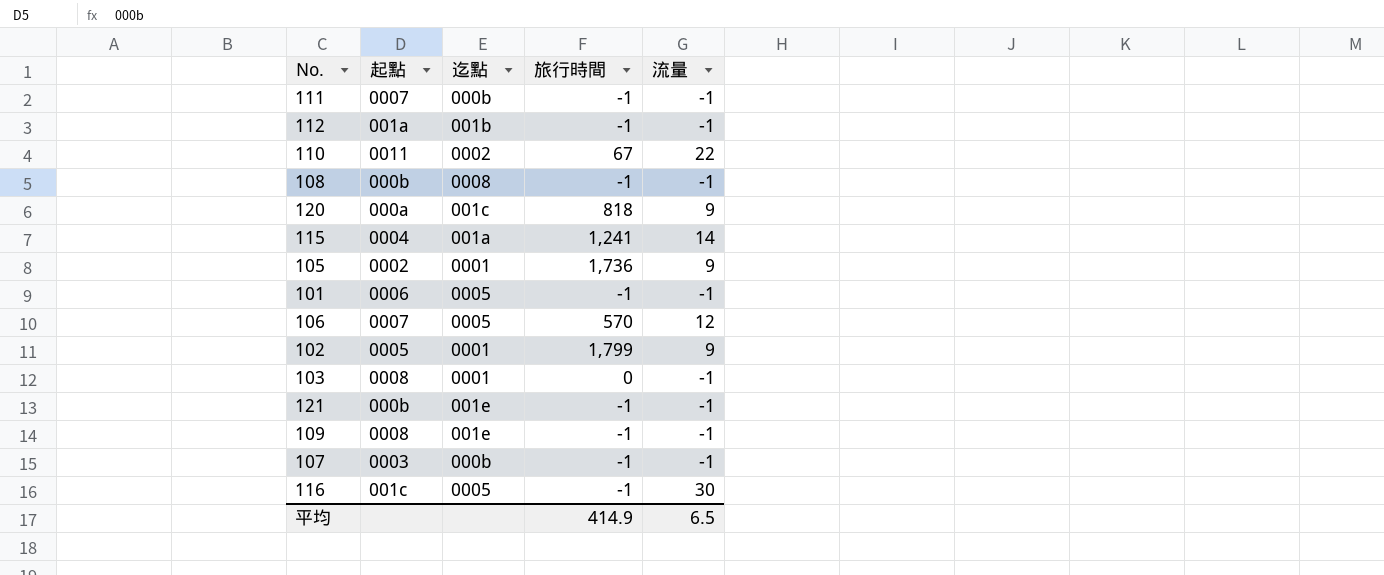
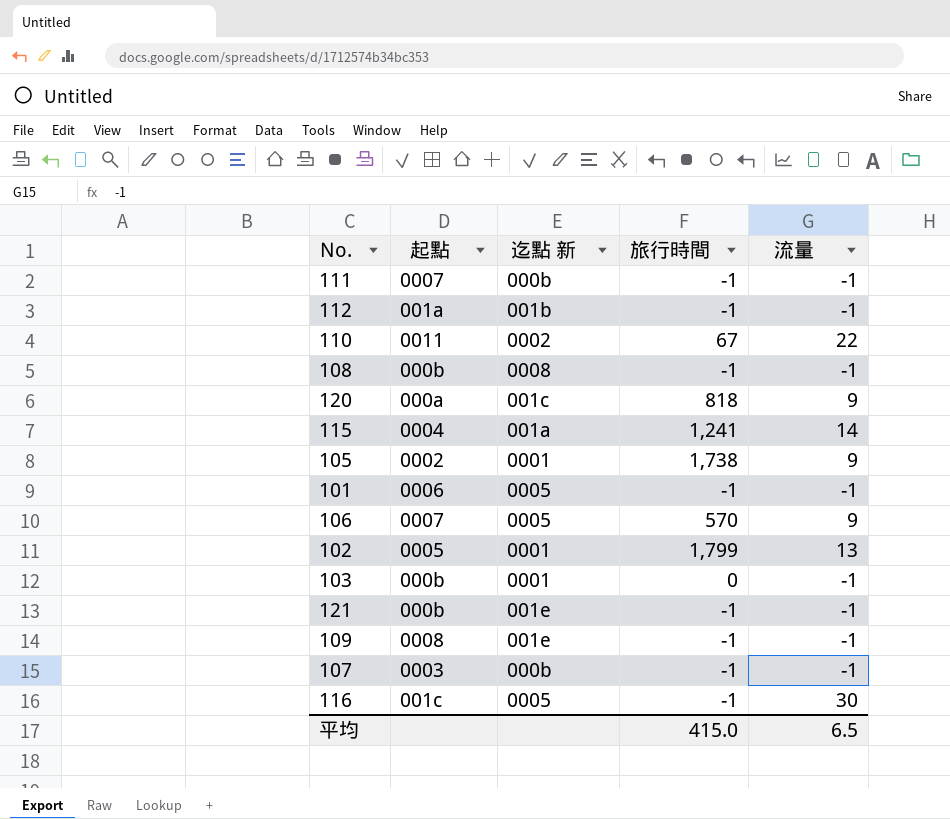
column name: 迄點 -> 迄點 新
105 | 旅行時間: 1,736 -> 1,738
106 | 流量: 12 -> 9
102 | 流量: 9 -> 13
103 | 起點: 0008 -> 000b
平均 | 旅行時間: 414.9 -> 415.0

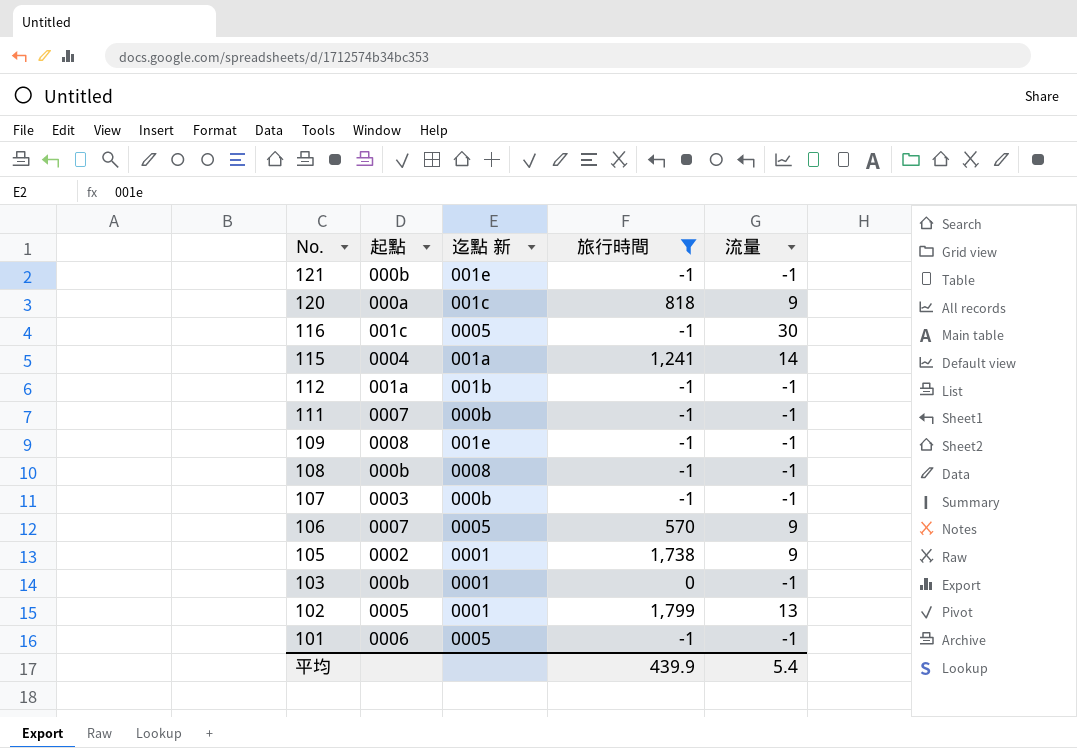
filter: none -> 旅行時間 != 67
row order: none -> No. descending
平均 | 旅行時間: 415.0 -> 439.9
平均 | 流量: 6.5 -> 5.4

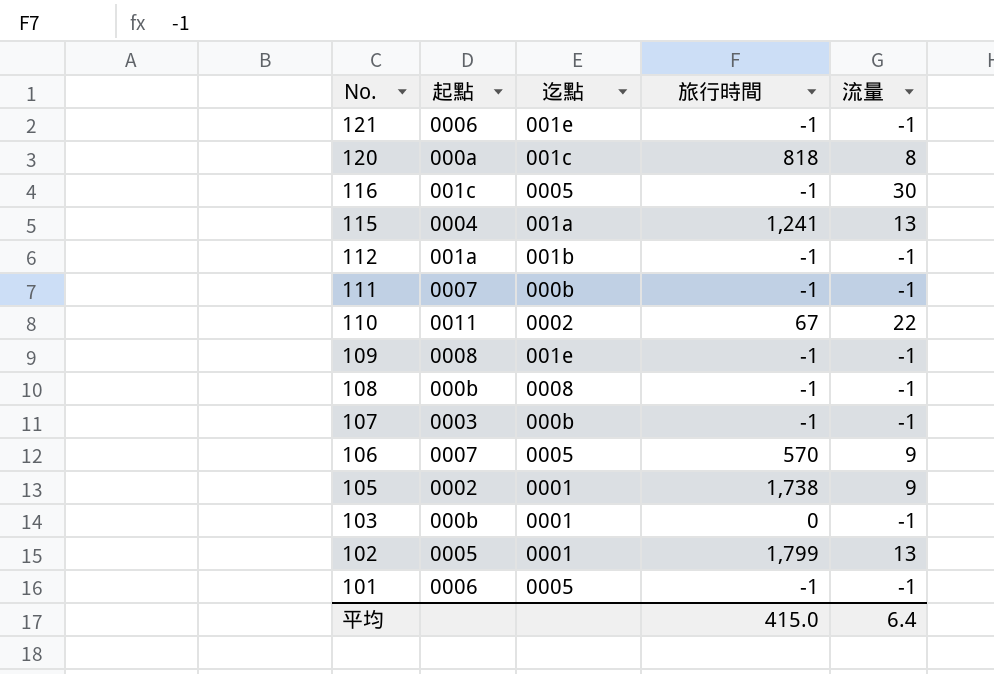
filter: 旅行時間 != 67 -> none
column name: 迄點 新 -> 迄點
121 | 起點: 000b -> 0006
120 | 流量: 9 -> 8
115 | 流量: 14 -> 13
平均 | 旅行時間: 439.9 -> 415.0
平均 | 流量: 5.4 -> 6.4

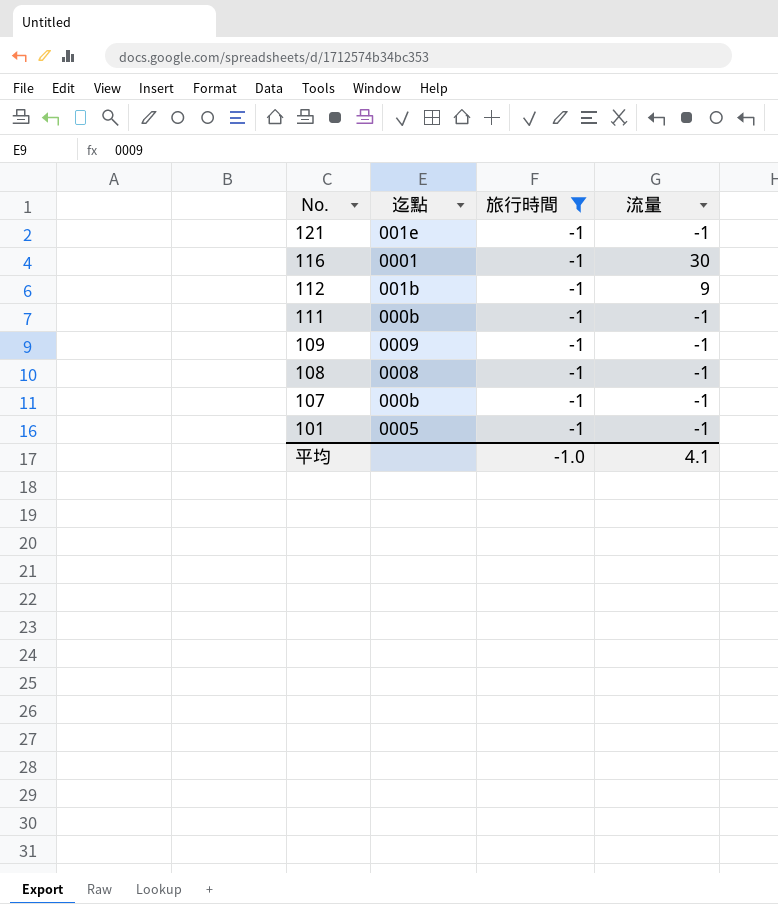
filter: none -> 旅行時間 = -1
column 起點 | position: 2 -> none
116 | 迄點: 0005 -> 0001
112 | 流量: -1 -> 9
109 | 迄點: 001e -> 0009
平均 | 旅行時間: 415.0 -> -1.0
平均 | 流量: 6.4 -> 4.1

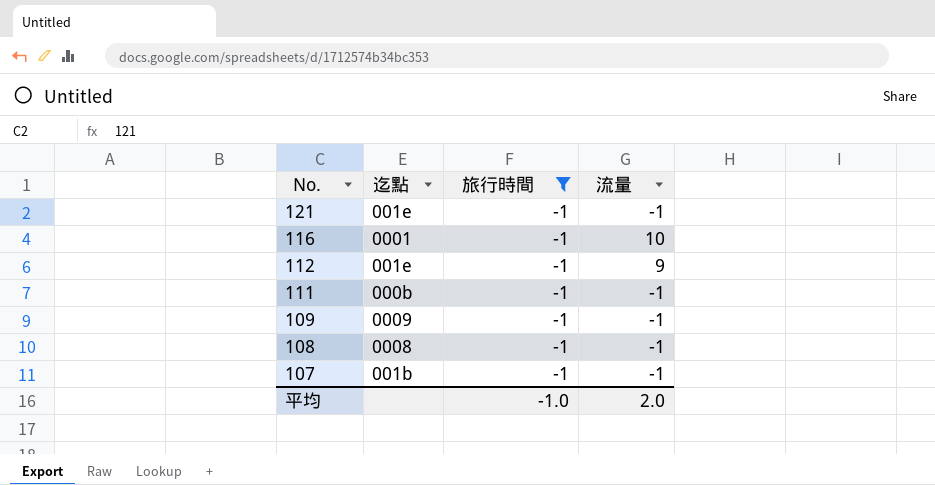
row 101: 0005 | -1 | -1 -> none
116 | 流量: 30 -> 10
112 | 迄點: 001b -> 001e
107 | 迄點: 000b -> 001b
平均 | 流量: 4.1 -> 2.0

